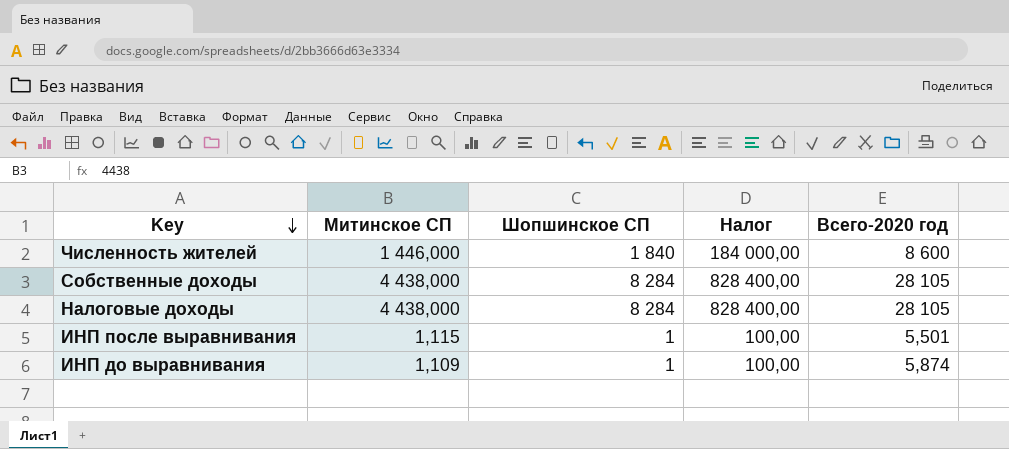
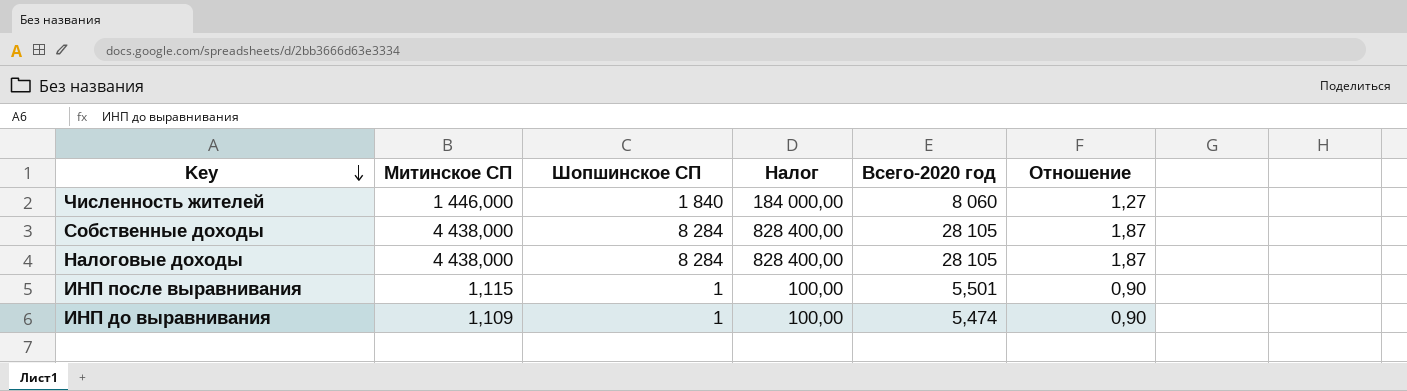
column Отношение | formula: none -> [Шопшинское СП] / [Митинское СП]
Численность жителей | Всего-2020 год: 8 600 -> 8 060
ИНП до выравнивания | Всего-2020 год: 5,874 -> 5,474

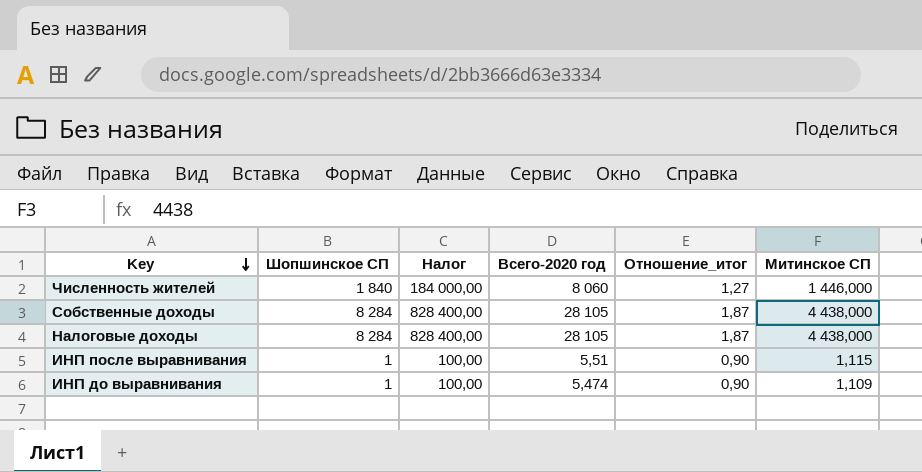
column name: Отношение -> Отношение_итог
column Митинское СП | position: 2 -> 6
ИНП после выравнивания | Всего-2020 год: 5,501 -> 5,51

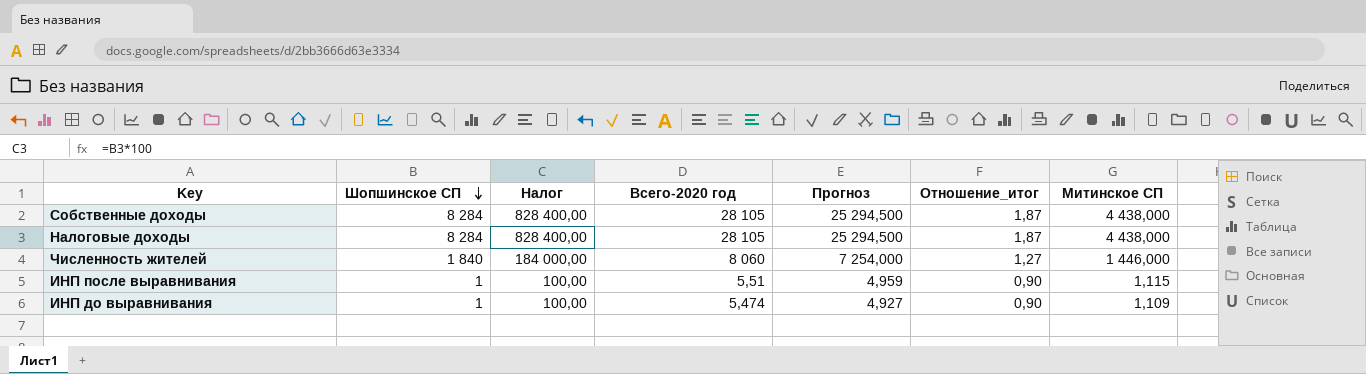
row order: Key descending -> Шопшинское СП descending
column Прогноз | formula: none -> [Всего-2020 год] * 0,9

